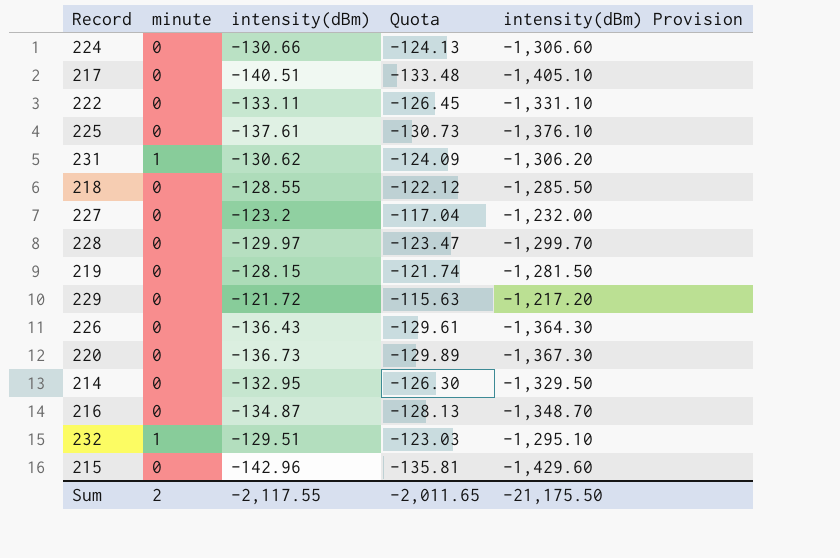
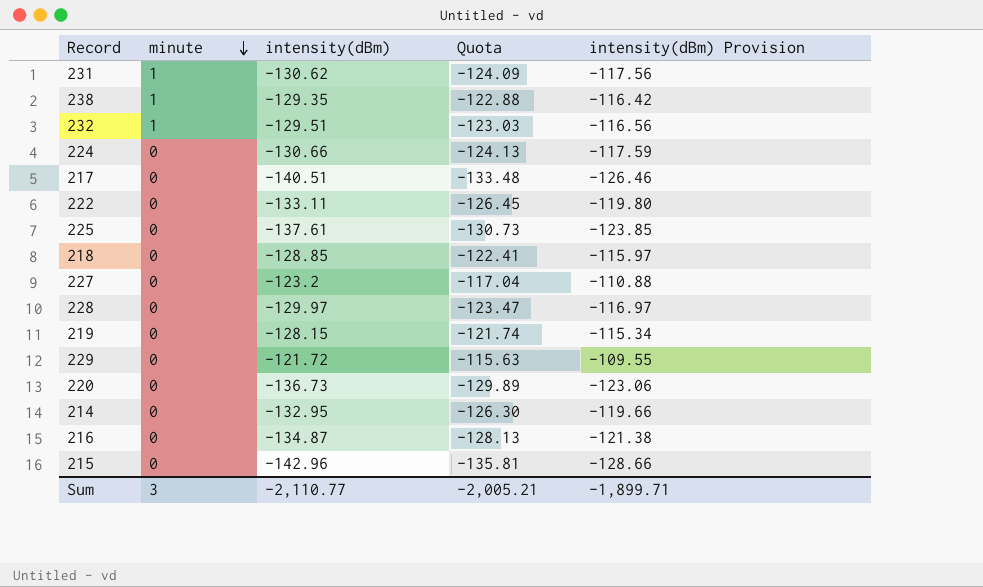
row order: none -> minute descending
column intensity(dBm) Provision | formula: [intensity(dBm)] * 10 -> [intensity(dBm)] * 0.9
row 226: 0 | -136.43 | -129.61 | -1,364.30 -> none
row 238: none -> 1 | -129.35 | -122.88 | -116.42
218 | intensity(dBm): -128.55 -> -128.85
218 | Quota: -122.12 -> -122.41
Sum | minute: 2 -> 3
Sum | intensity(dBm): -2,117.55 -> -2,110.77
Sum | Quota: -2,011.65 -> -2,005.21
Sum | intensity(dBm) Provision: -21,175.50 -> -1,899.71

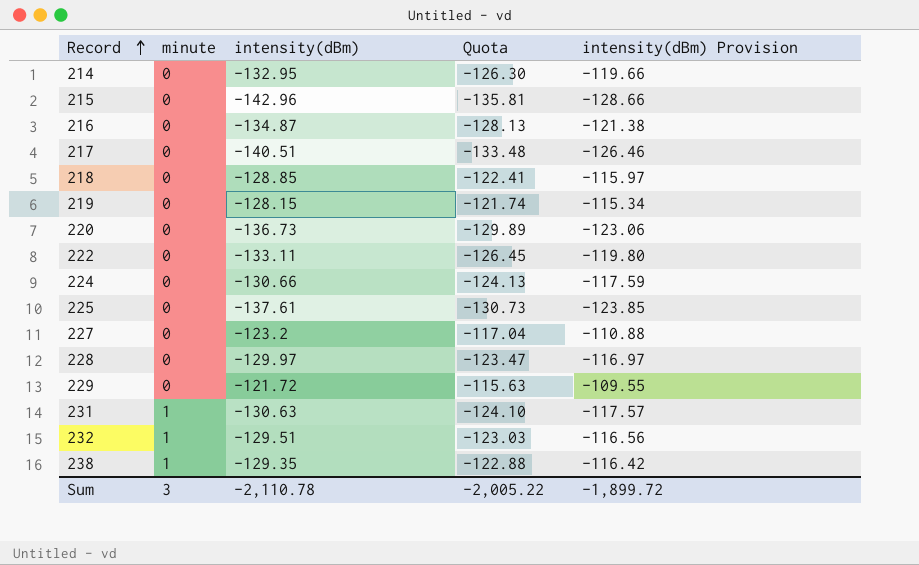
row order: minute descending -> Record ascending
231 | intensity(dBm): -130.62 -> -130.63
231 | Quota: -124.09 -> -124.10
231 | intensity(dBm) Provision: -117.56 -> -117.57
Sum | intensity(dBm): -2,110.77 -> -2,110.78
Sum | Quota: -2,005.21 -> -2,005.22
Sum | intensity(dBm) Provision: -1,899.71 -> -1,899.72

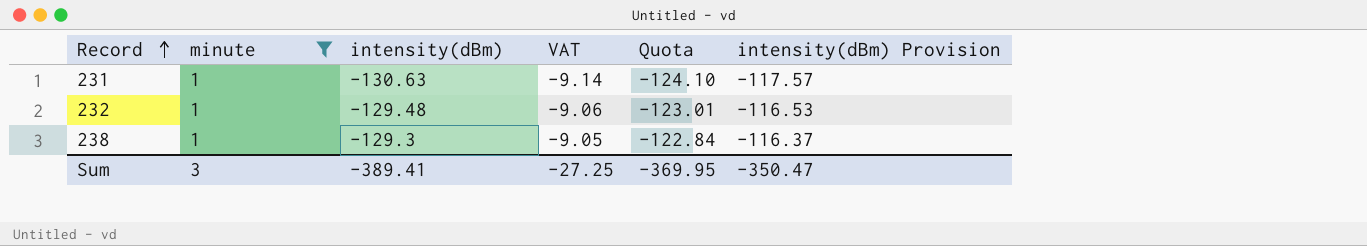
filter: none -> minute = 1
column VAT | formula: none -> [intensity(dBm)] * 0.07
232 | intensity(dBm): -129.51 -> -129.48
232 | Quota: -123.03 -> -123.01
232 | intensity(dBm) Provision: -116.56 -> -116.53
238 | intensity(dBm): -129.35 -> -129.3
238 | Quota: -122.88 -> -122.84
238 | intensity(dBm) Provision: -116.42 -> -116.37
Sum | intensity(dBm): -2,110.78 -> -389.41
Sum | Quota: -2,005.22 -> -369.95
Sum | intensity(dBm) Provision: -1,899.72 -> -350.47

